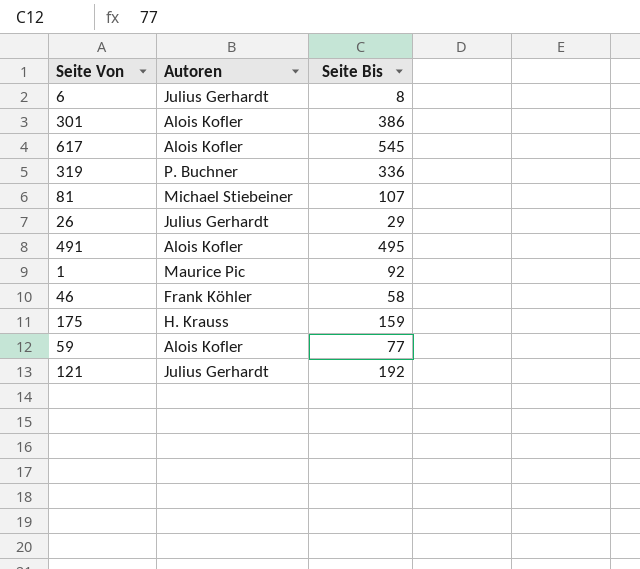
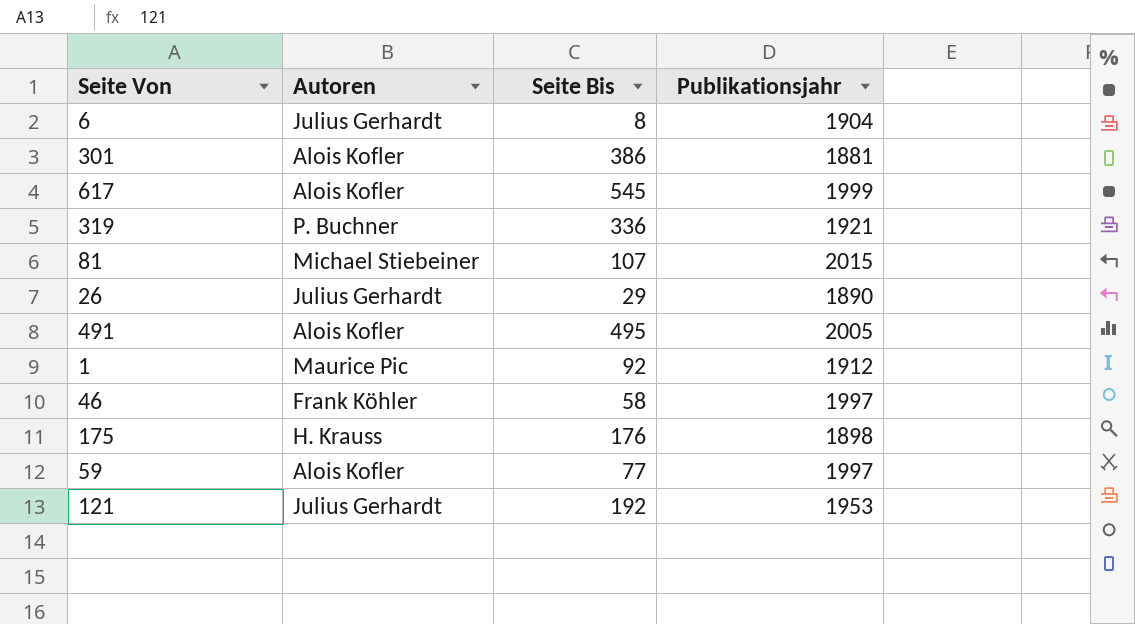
column Publikationsjahr | position: none -> 4
175 | Seite Bis: 159 -> 176

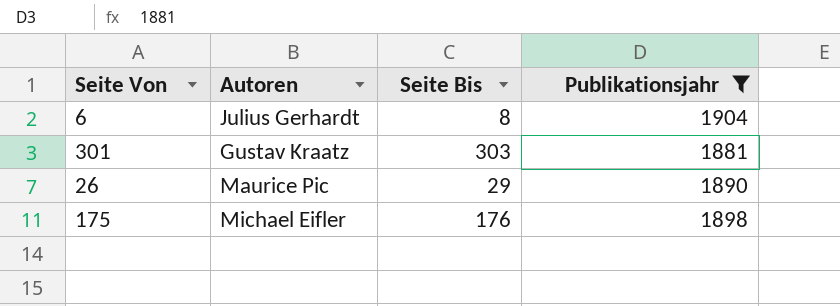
filter: none -> Publikationsjahr <= 1904
301 | Autoren: Alois Kofler -> Gustav Kraatz
301 | Seite Bis: 386 -> 303
26 | Autoren: Julius Gerhardt -> Maurice Pic
175 | Autoren: H. Krauss -> Michael Eifler

